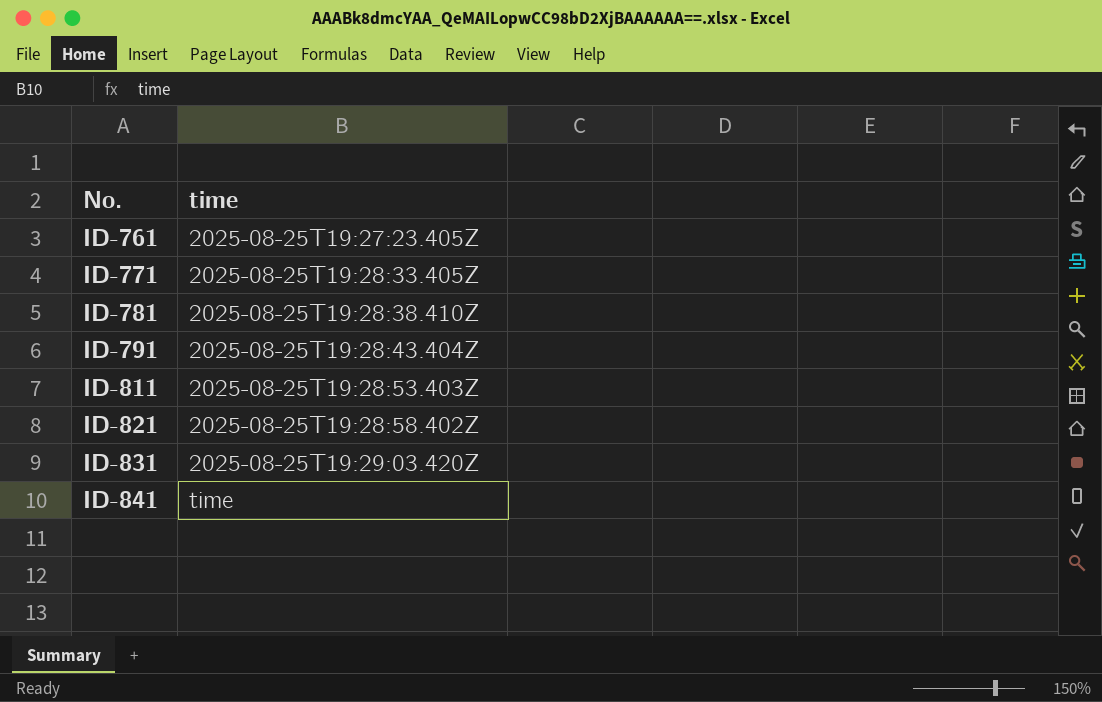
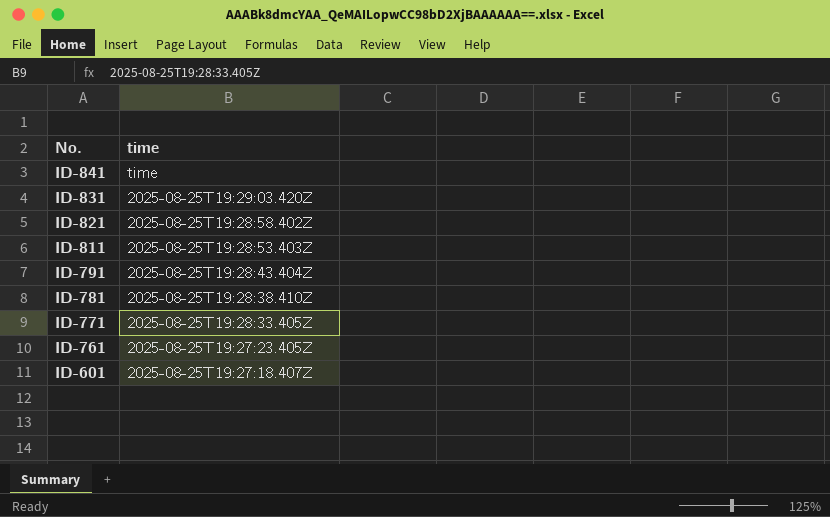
row order: No. ascending -> No. descending
row ID-601: none -> 2025-08-25T19:27:18.407Z

